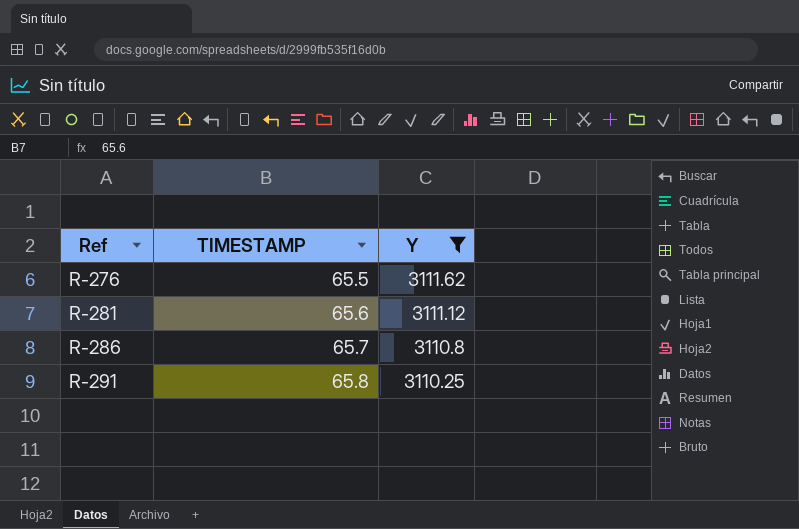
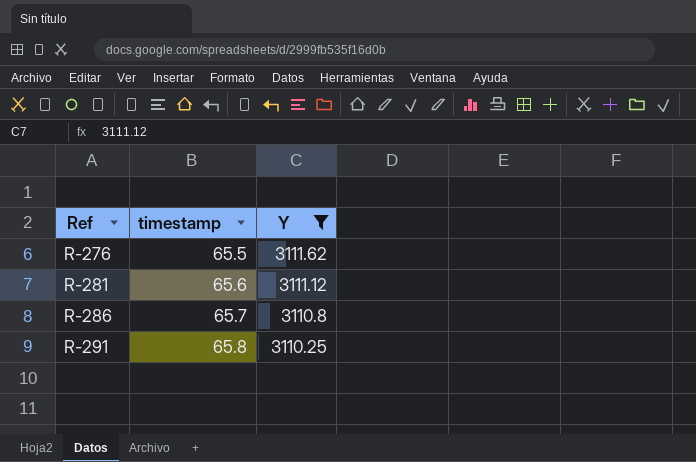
column name: TIMESTAMP -> timestamp

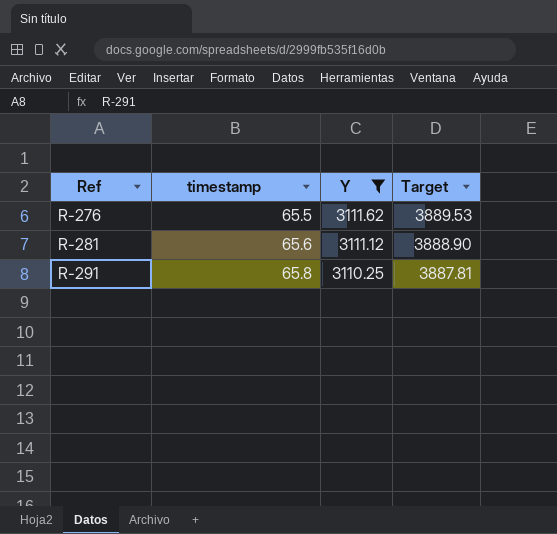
column Target | formula: none -> [Y] * 1.25
row R-286: 65.7 | 3110.8 -> none

